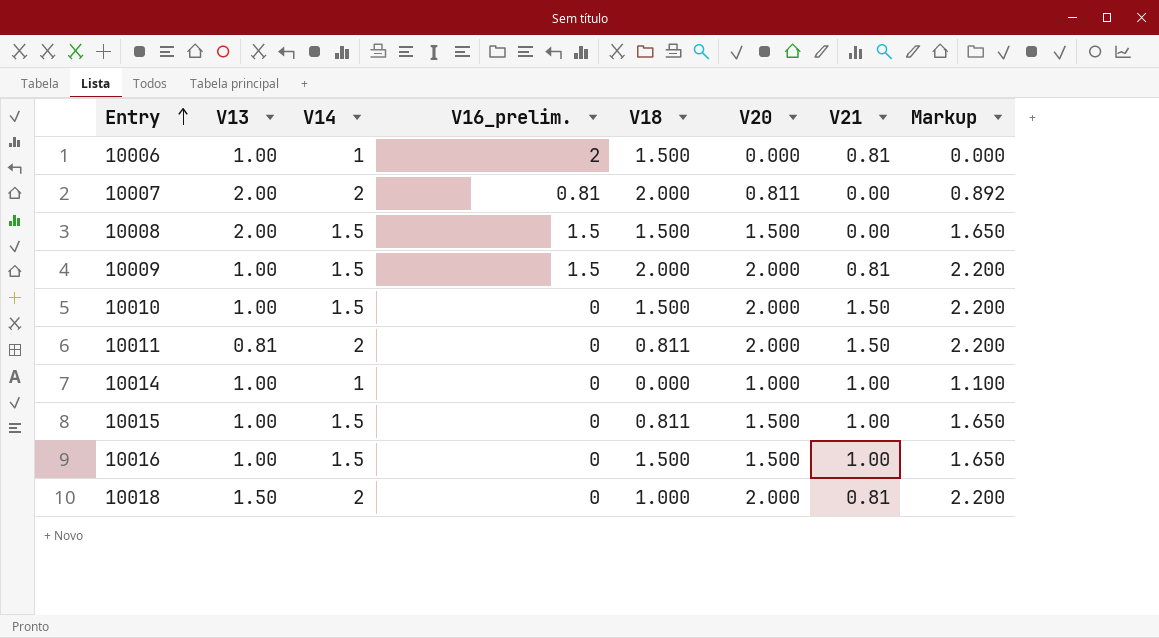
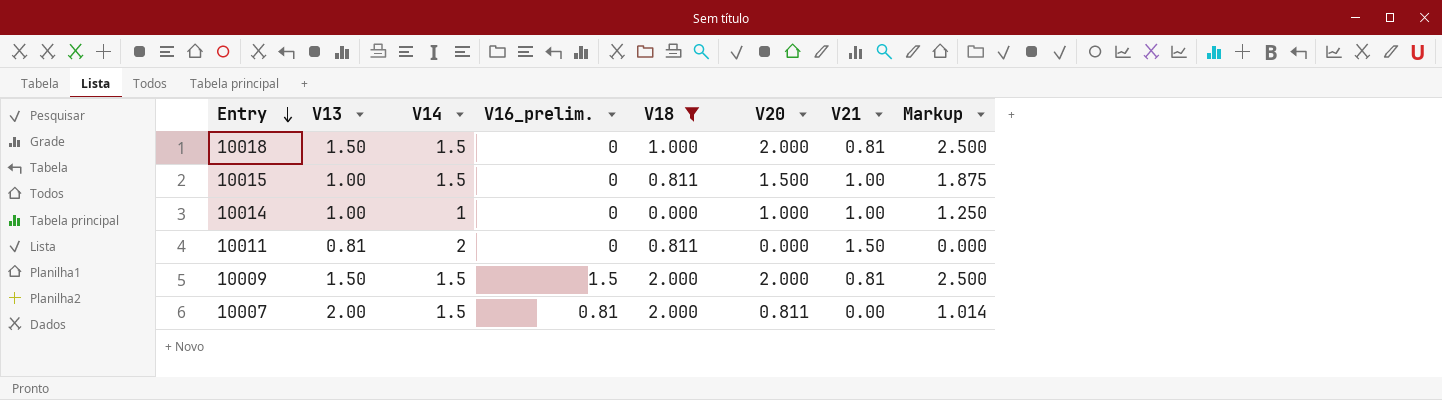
filter: none -> V18 != 1.500
row order: Entry ascending -> Entry descending
column Markup | formula: [V20] * 1.1 -> [V20] * 1.25
10018 | V14: 2 -> 1.5
10011 | V20: 2.000 -> 0.000
10009 | V13: 1.00 -> 1.50
10007 | V14: 2 -> 1.5

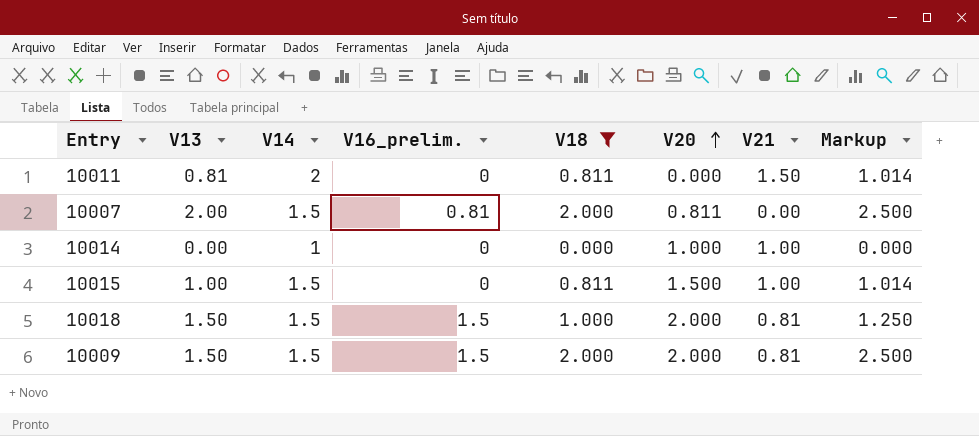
row order: Entry descending -> V20 ascending
column Markup | formula: [V20] * 1.25 -> [V18] * 1.25
10014 | V13: 1.00 -> 0.00
10018 | V16_prelim.: 0 -> 1.5

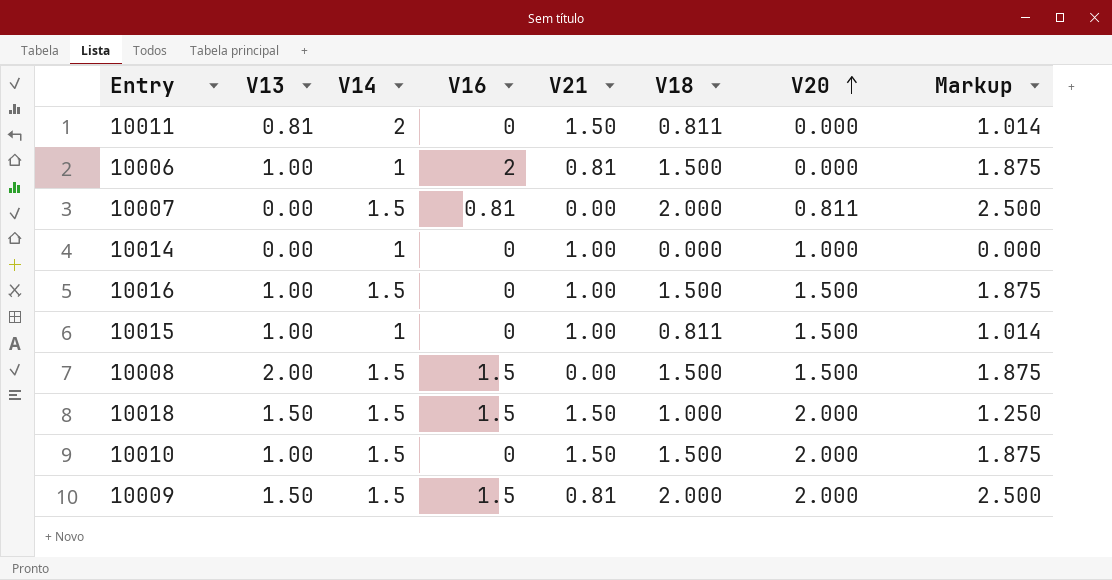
filter: V18 != 1.500 -> none
column name: V16_prelim. -> V16
column V21 | position: 7 -> 5
10007 | V13: 2.00 -> 0.00
10015 | V14: 1.5 -> 1
10018 | V21: 0.81 -> 1.50

